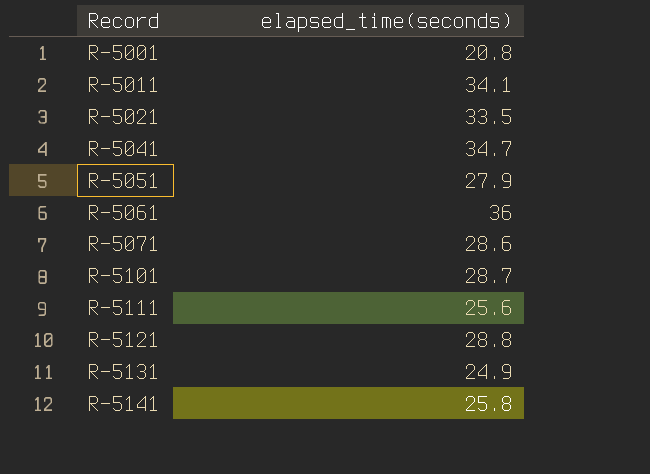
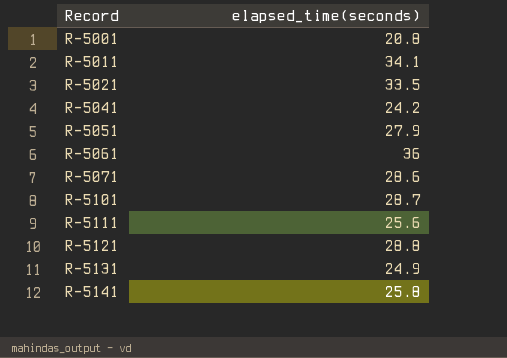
R-5041 | elapsed_time(seconds): 34.7 -> 24.2

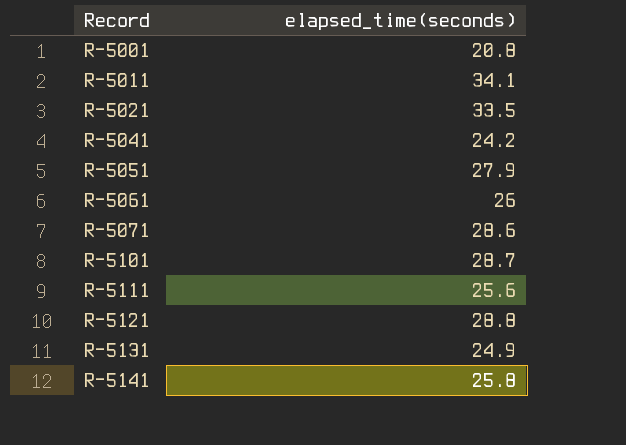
R-5061 | elapsed_time(seconds): 36 -> 26

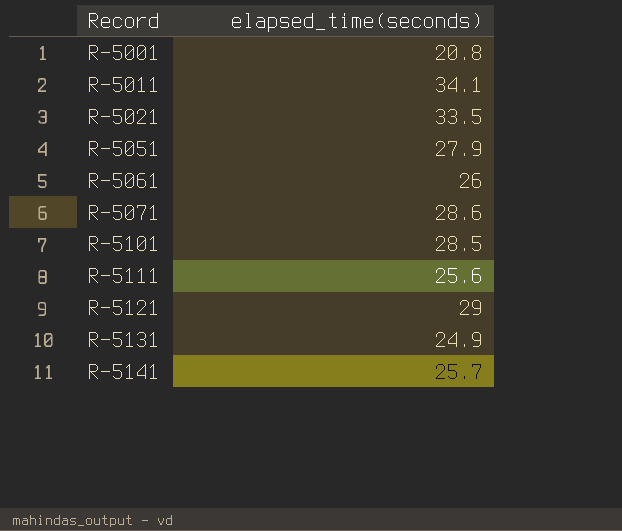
row R-5041: 24.2 -> none
R-5101 | elapsed_time(seconds): 28.7 -> 28.5
R-5121 | elapsed_time(seconds): 28.8 -> 29
R-5141 | elapsed_time(seconds): 25.8 -> 25.7

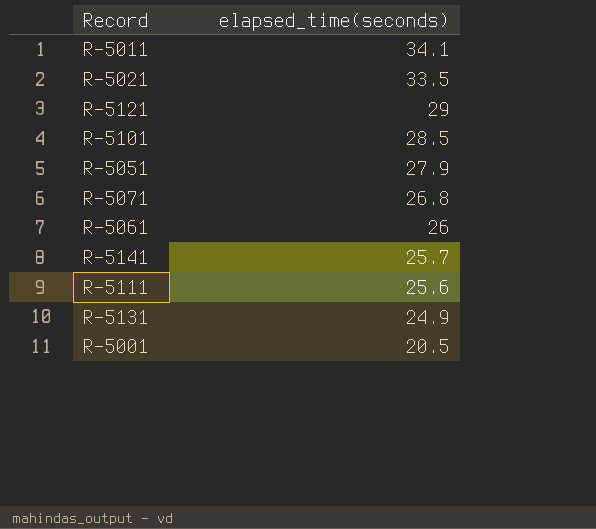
row order: Record ascending -> elapsed_time(seconds) descending
R-5071 | elapsed_time(seconds): 28.6 -> 26.8
R-5001 | elapsed_time(seconds): 20.8 -> 20.5

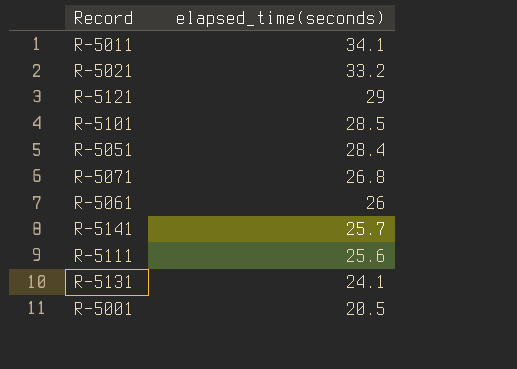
R-5021 | elapsed_time(seconds): 33.5 -> 33.2
R-5051 | elapsed_time(seconds): 27.9 -> 28.4
R-5131 | elapsed_time(seconds): 24.9 -> 24.1

